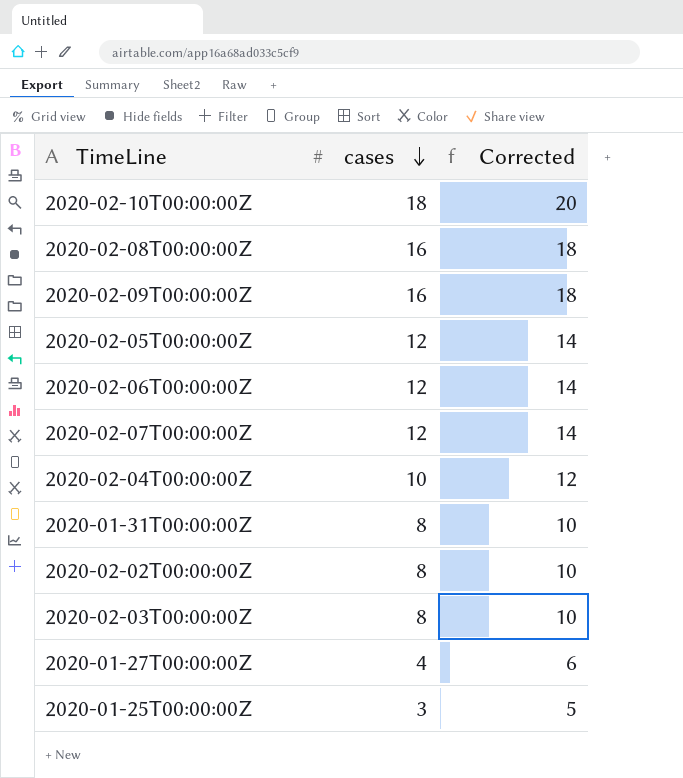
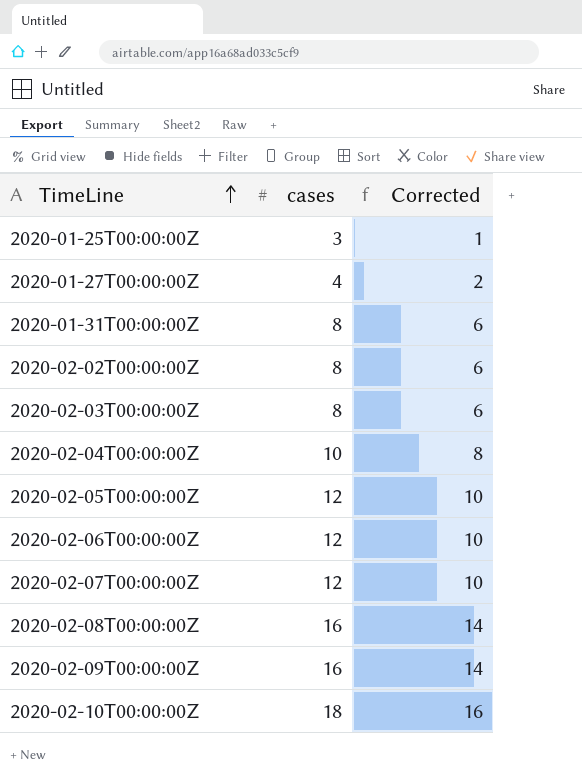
row order: cases descending -> TimeLine ascending
column Corrected | formula: [cases] + 2 -> [cases] - 2

